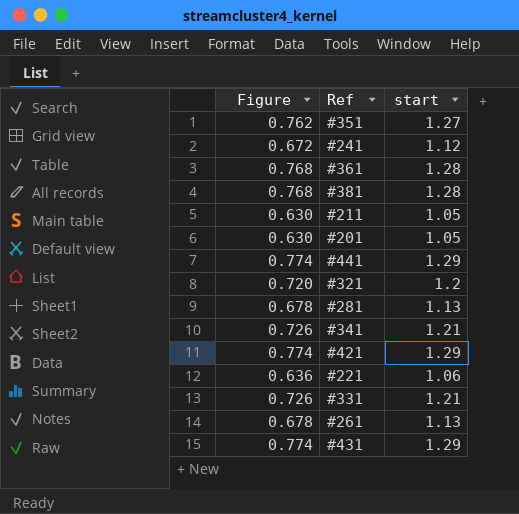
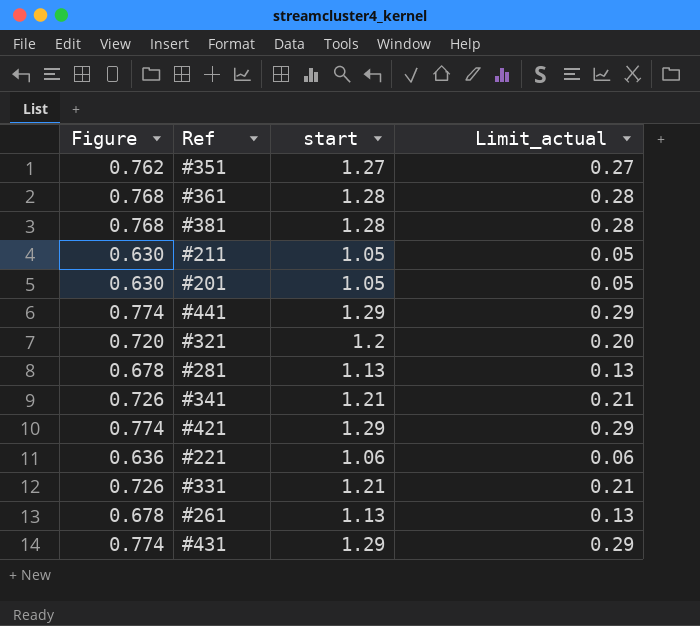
column Limit_actual | formula: none -> [start] - 1
row #241: 0.672 | 1.12 -> none

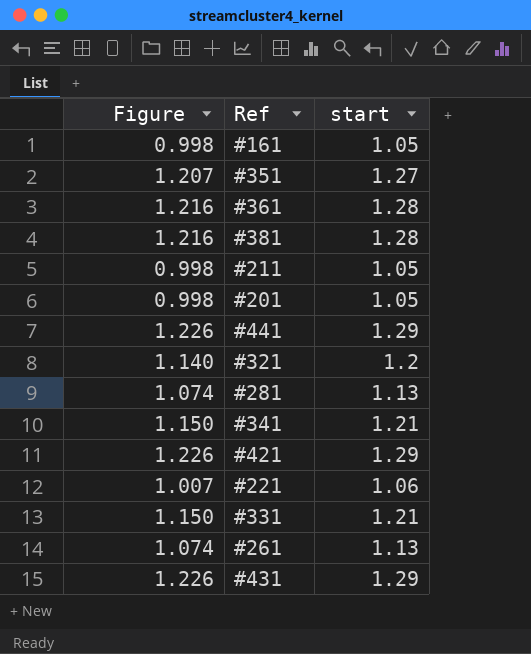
column Limit_actual | formula: [start] - 1 -> none
column Figure | formula: [start] * 0.6 -> [start] * 0.95
row #161: none -> 0.998 | 1.05

